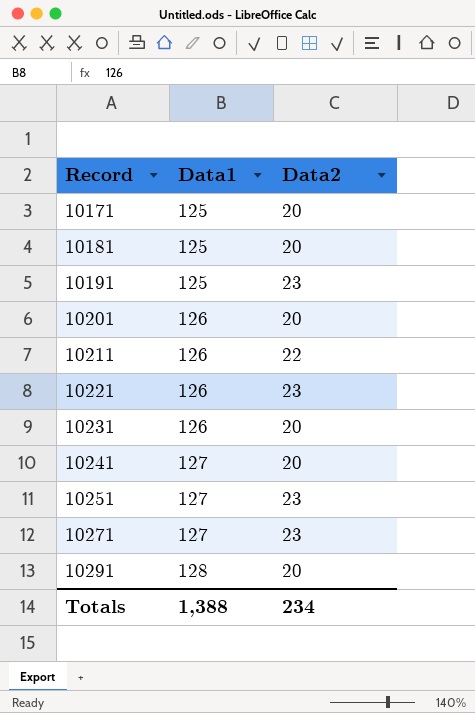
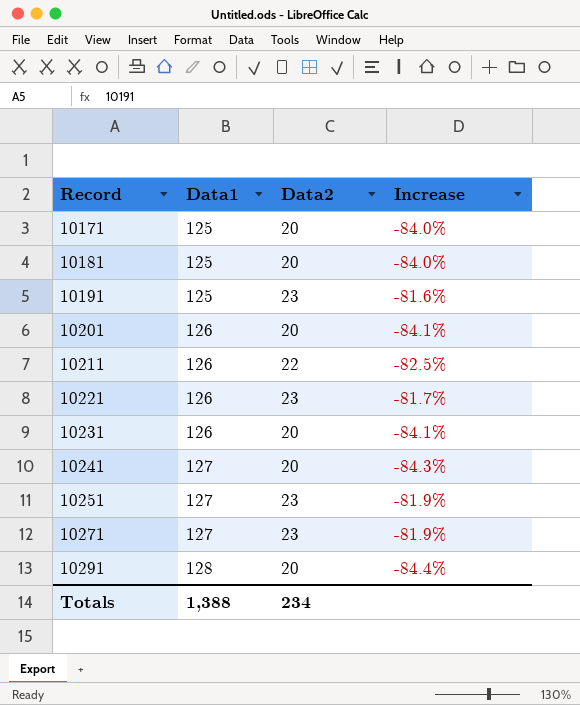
column Increase | formula: none -> ([Data2] - [Data1]) / [Data1]

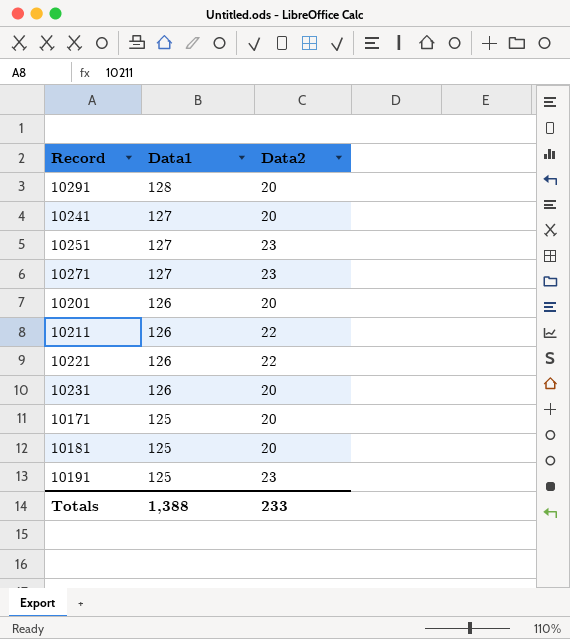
row order: Record ascending -> Data1 descending
column Increase | formula: ([Data2] - [Data1]) / [Data1] -> none
10221 | Data2: 23 -> 22
Totals | Data2: 234 -> 233

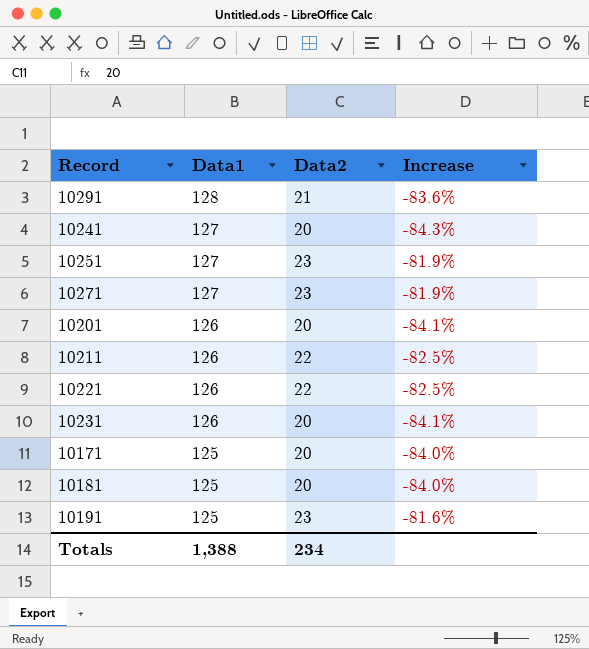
column Increase | formula: none -> ([Data2] - [Data1]) / [Data1]
10291 | Data2: 20 -> 21
Totals | Data2: 233 -> 234

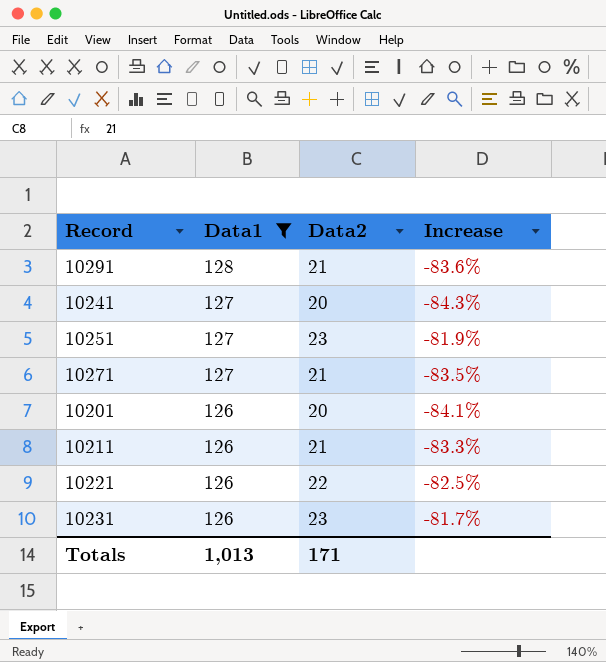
filter: none -> Data1 != 125
10271 | Data2: 23 -> 21
10271 | Increase: -81.9% -> -83.5%
10211 | Data2: 22 -> 21
10211 | Increase: -82.5% -> -83.3%
10231 | Data2: 20 -> 23
10231 | Increase: -84.1% -> -81.7%
Totals | Data1: 1,388 -> 1,013
Totals | Data2: 234 -> 171

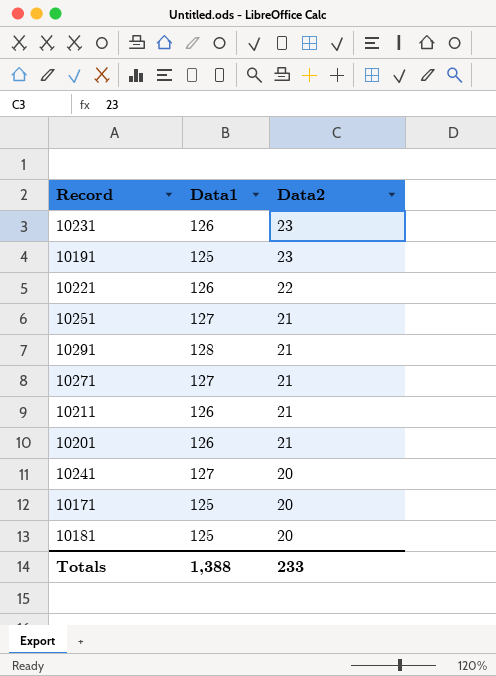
filter: Data1 != 125 -> none
row order: Data1 descending -> Data2 descending
column Increase | formula: ([Data2] - [Data1]) / [Data1] -> none
10251 | Data2: 23 -> 21
10201 | Data2: 20 -> 21
Totals | Data1: 1,013 -> 1,388
Totals | Data2: 171 -> 233

